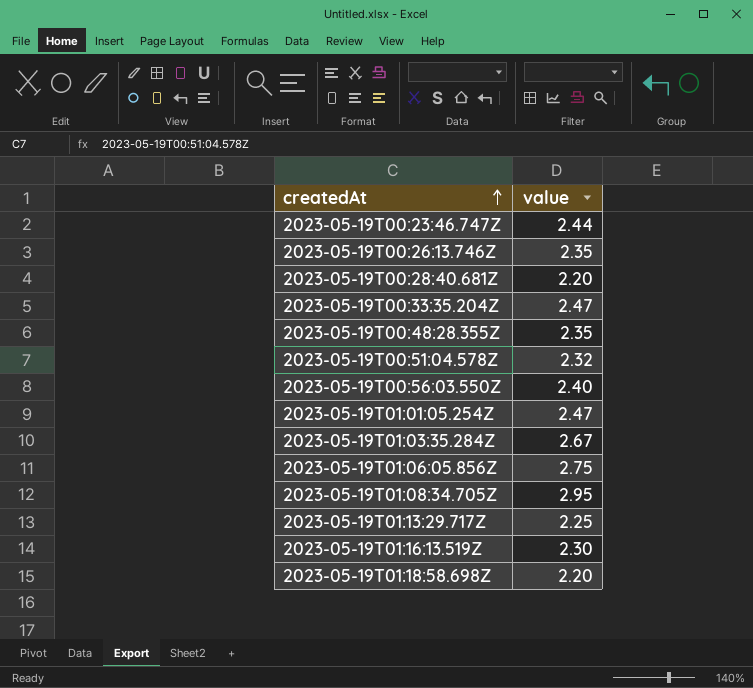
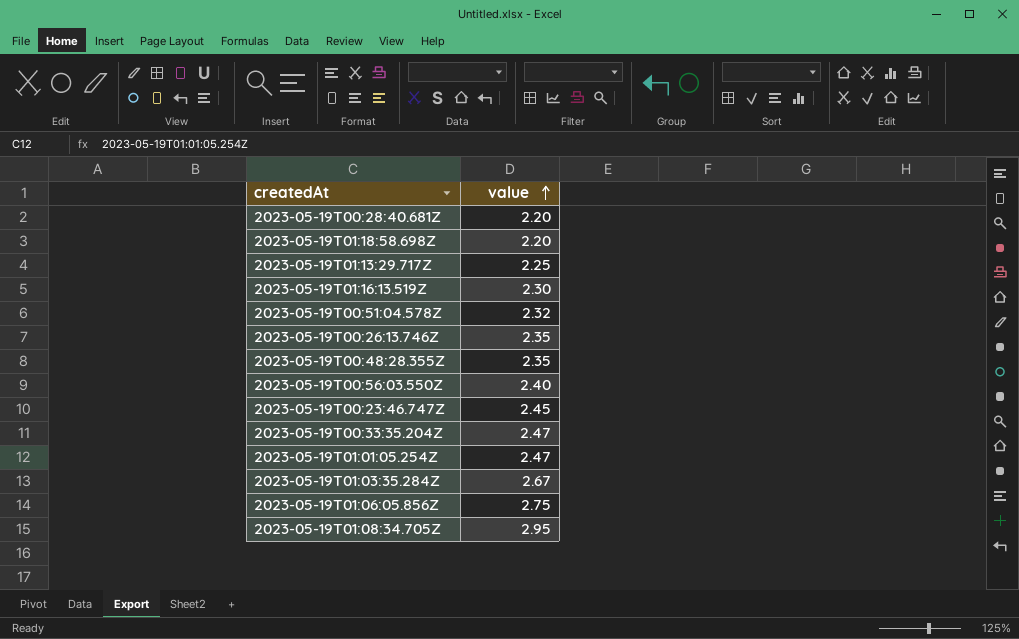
row order: createdAt ascending -> value ascending
2023-05-19T00:23:46.747Z | value: 2.44 -> 2.45

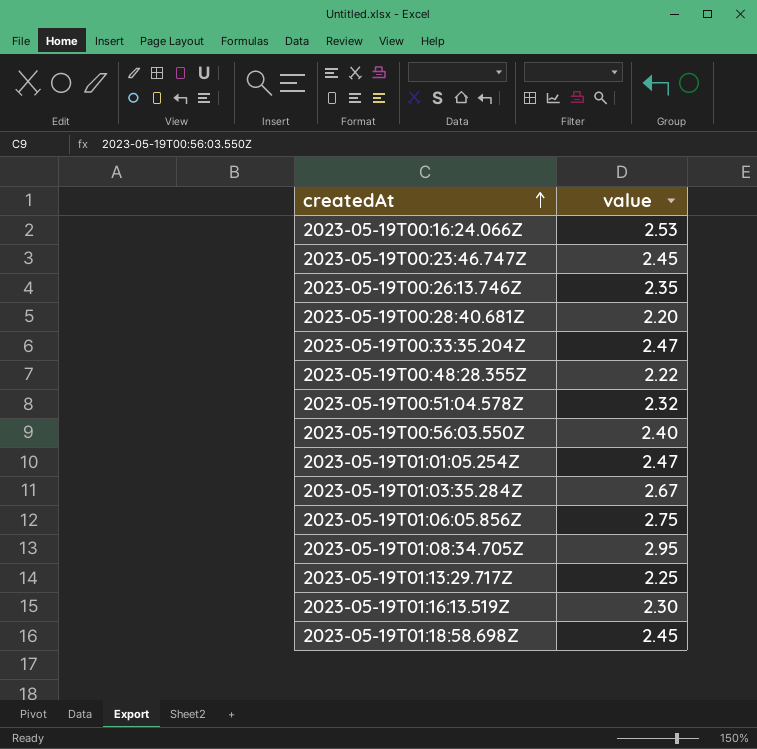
row order: value ascending -> createdAt ascending
row 2023-05-19T00:16:24.066Z: none -> 2.53
2023-05-19T00:48:28.355Z | value: 2.35 -> 2.22
2023-05-19T01:18:58.698Z | value: 2.20 -> 2.45

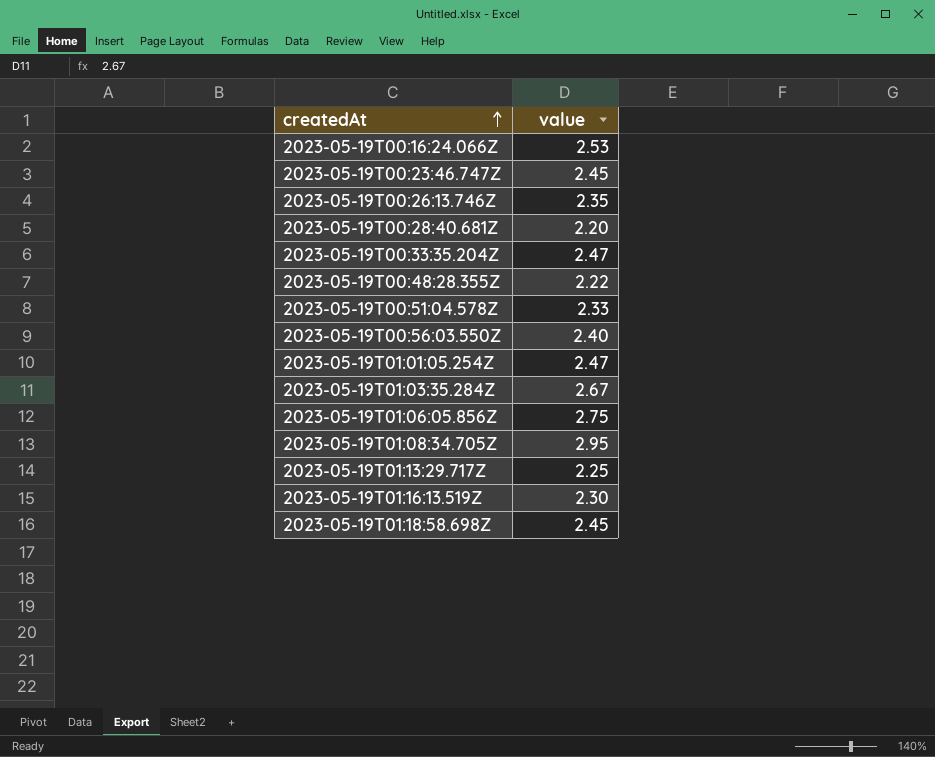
2023-05-19T00:51:04.578Z | value: 2.32 -> 2.33

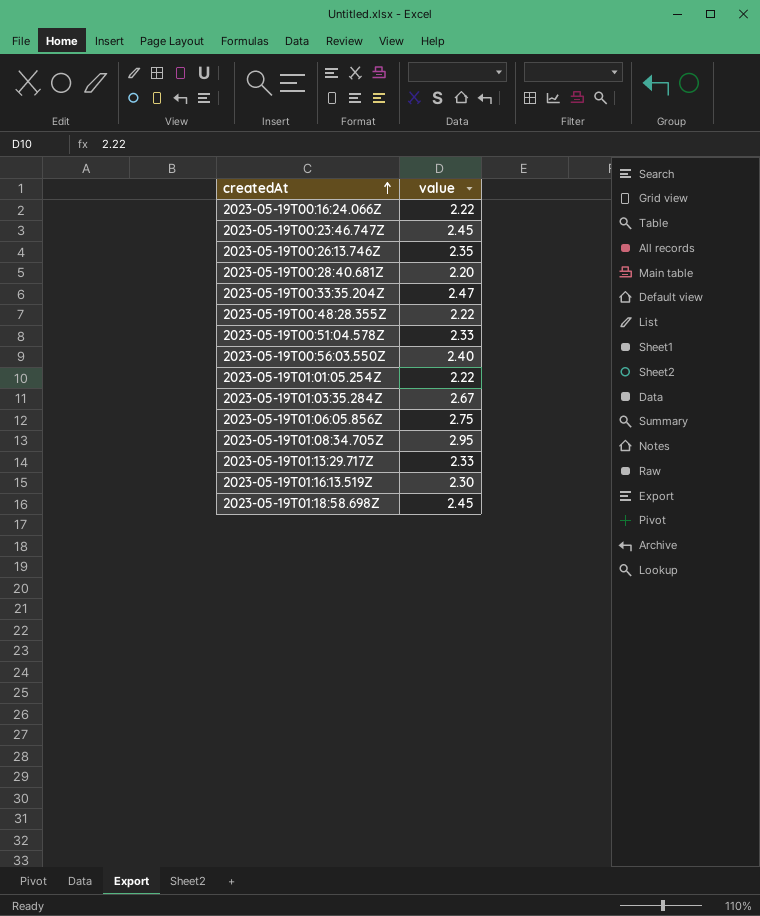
2023-05-19T00:16:24.066Z | value: 2.53 -> 2.22
2023-05-19T01:01:05.254Z | value: 2.47 -> 2.22
2023-05-19T01:13:29.717Z | value: 2.25 -> 2.33

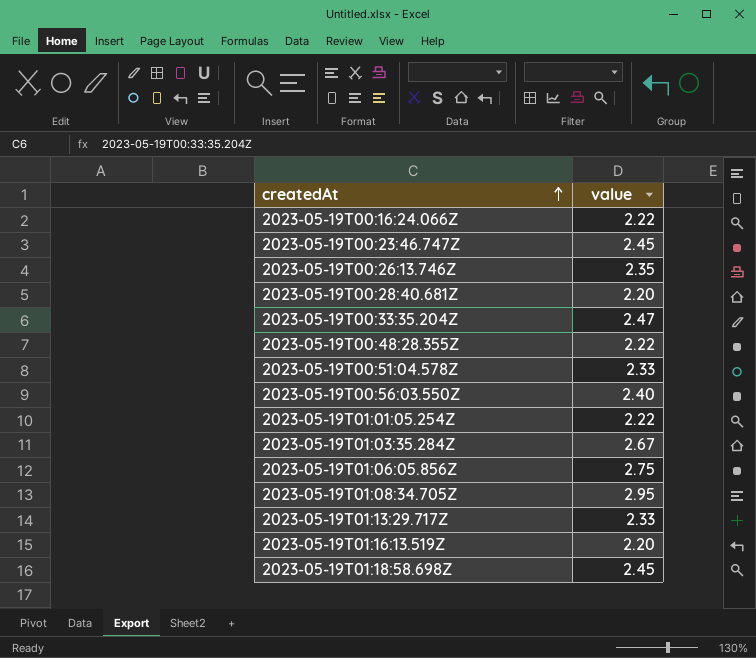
2023-05-19T01:16:13.519Z | value: 2.30 -> 2.20

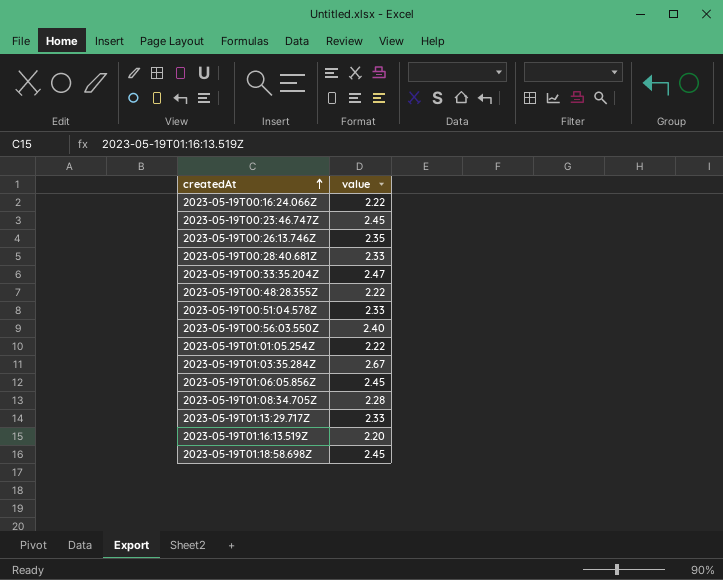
2023-05-19T00:28:40.681Z | value: 2.20 -> 2.33
2023-05-19T01:06:05.856Z | value: 2.75 -> 2.45
2023-05-19T01:08:34.705Z | value: 2.95 -> 2.28

